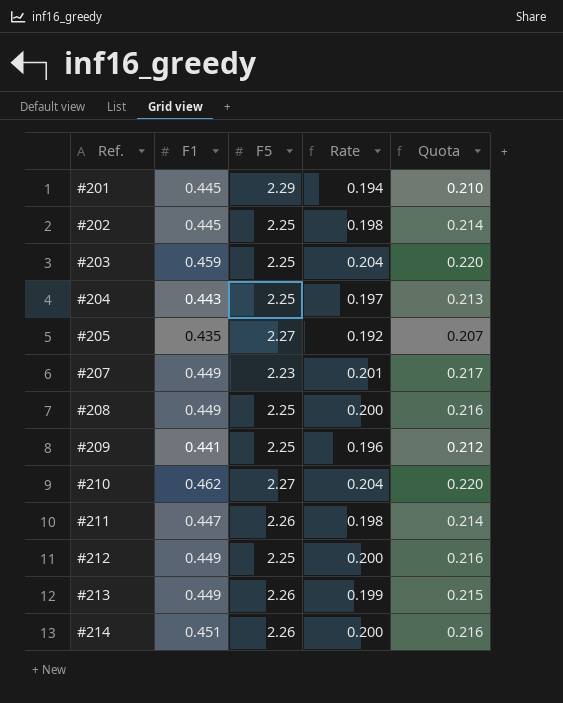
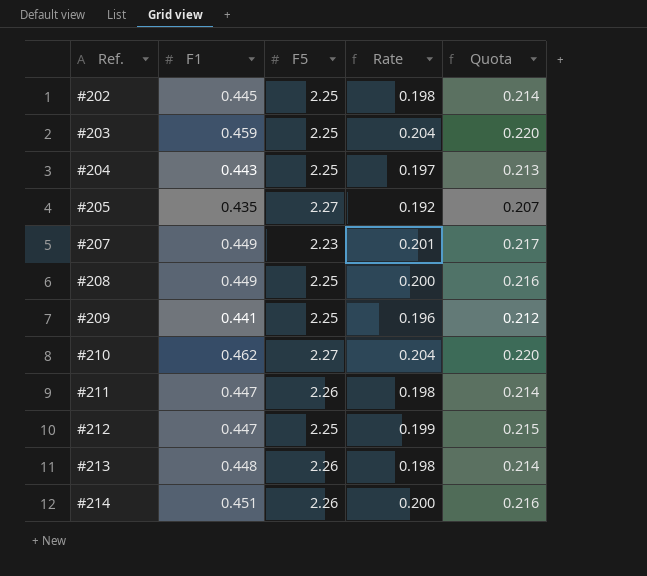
row #201: 0.445 | 2.29 | 0.194 | 0.210 -> none
#212 | F1: 0.449 -> 0.447
#212 | Rate: 0.200 -> 0.199
#212 | Quota: 0.216 -> 0.215
#213 | F1: 0.449 -> 0.448
#213 | Rate: 0.199 -> 0.198
#213 | Quota: 0.215 -> 0.214

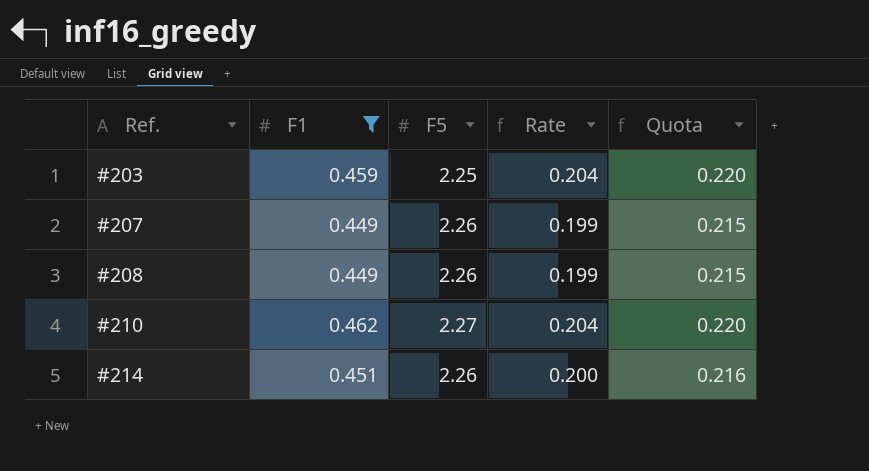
filter: none -> F1 >= 0.449
#207 | F5: 2.23 -> 2.26
#207 | Rate: 0.201 -> 0.199
#207 | Quota: 0.217 -> 0.215
#208 | F5: 2.25 -> 2.26
#208 | Rate: 0.200 -> 0.199
#208 | Quota: 0.216 -> 0.215

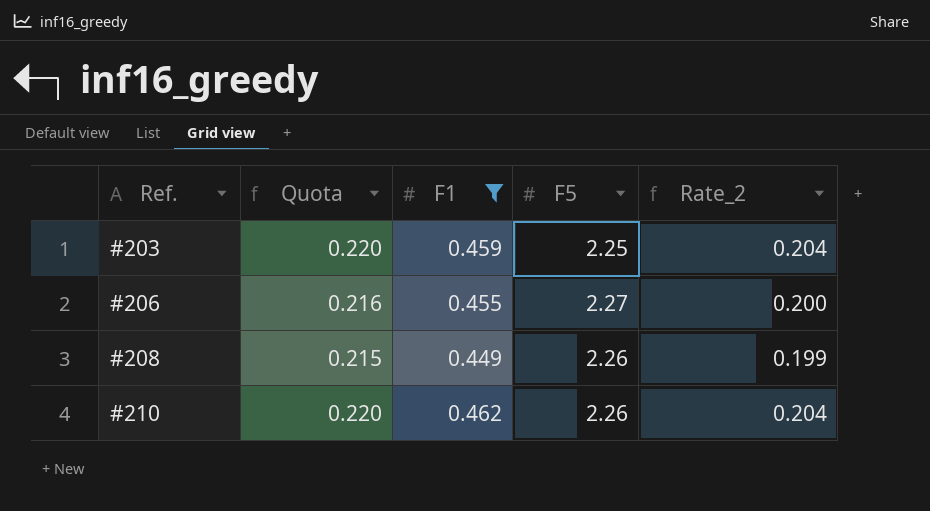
column Quota | position: 5 -> 2
column name: Rate -> Rate_2
row #207: 0.449 | 2.26 | 0.199 | 0.215 -> none
row #214: 0.451 | 2.26 | 0.200 | 0.216 -> none
row #206: none -> 0.216 | 0.455 | 2.27 | 0.200
#210 | F5: 2.27 -> 2.26

